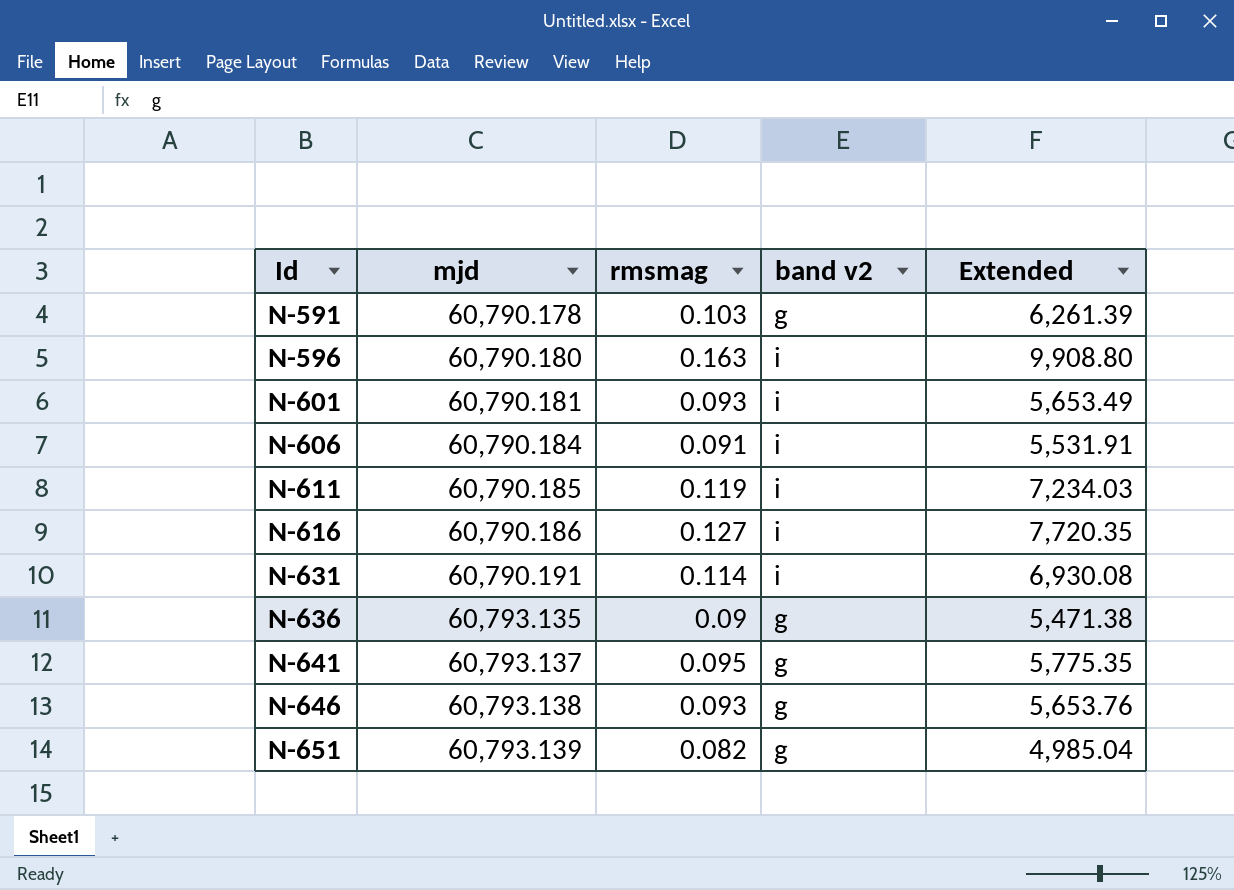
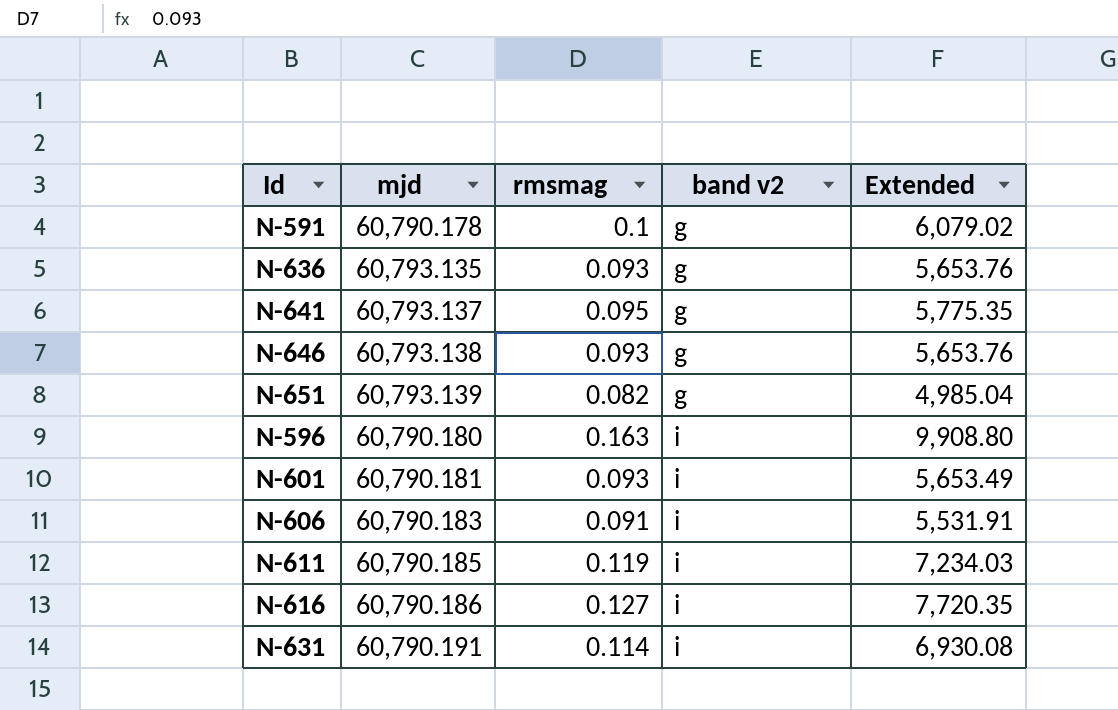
row order: Id ascending -> band v2 ascending
N-591 | rmsmag: 0.103 -> 0.1
N-591 | Extended: 6,261.39 -> 6,079.02
N-636 | rmsmag: 0.09 -> 0.093
N-636 | Extended: 5,471.38 -> 5,653.76
N-606 | mjd: 60,790.184 -> 60,790.183

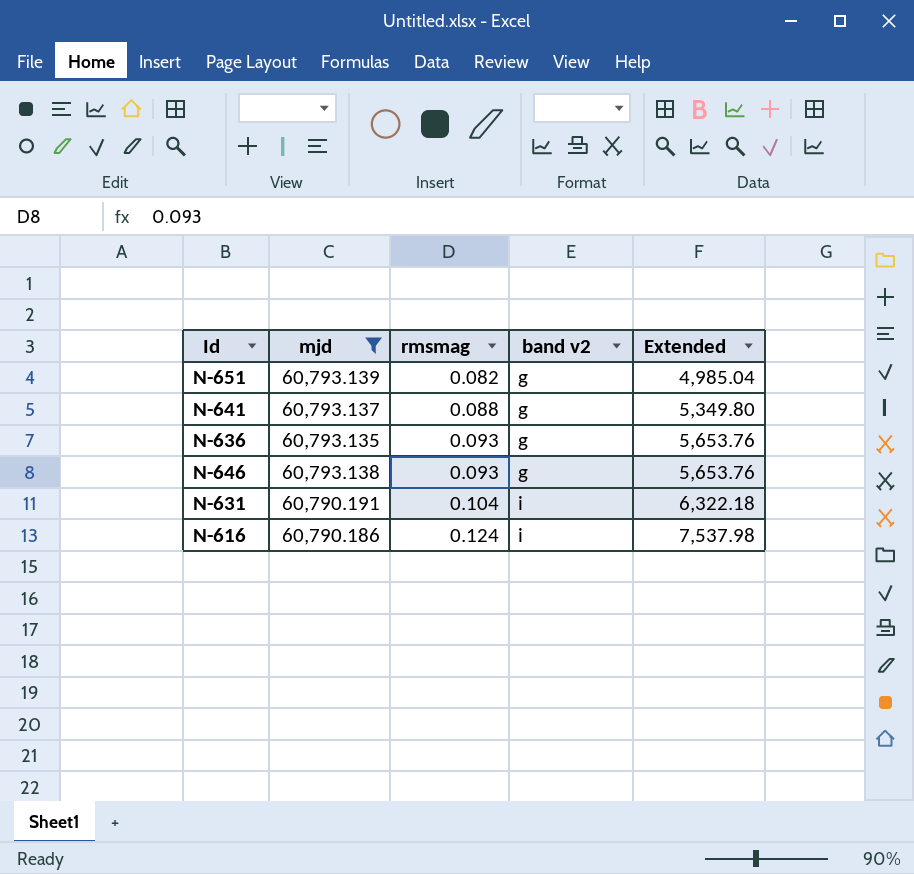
filter: none -> mjd >= 60,790.186
row order: band v2 ascending -> rmsmag ascending
N-641 | rmsmag: 0.095 -> 0.088
N-641 | Extended: 5,775.35 -> 5,349.80
N-631 | rmsmag: 0.114 -> 0.104
N-631 | Extended: 6,930.08 -> 6,322.18
N-616 | rmsmag: 0.127 -> 0.124
N-616 | Extended: 7,720.35 -> 7,537.98

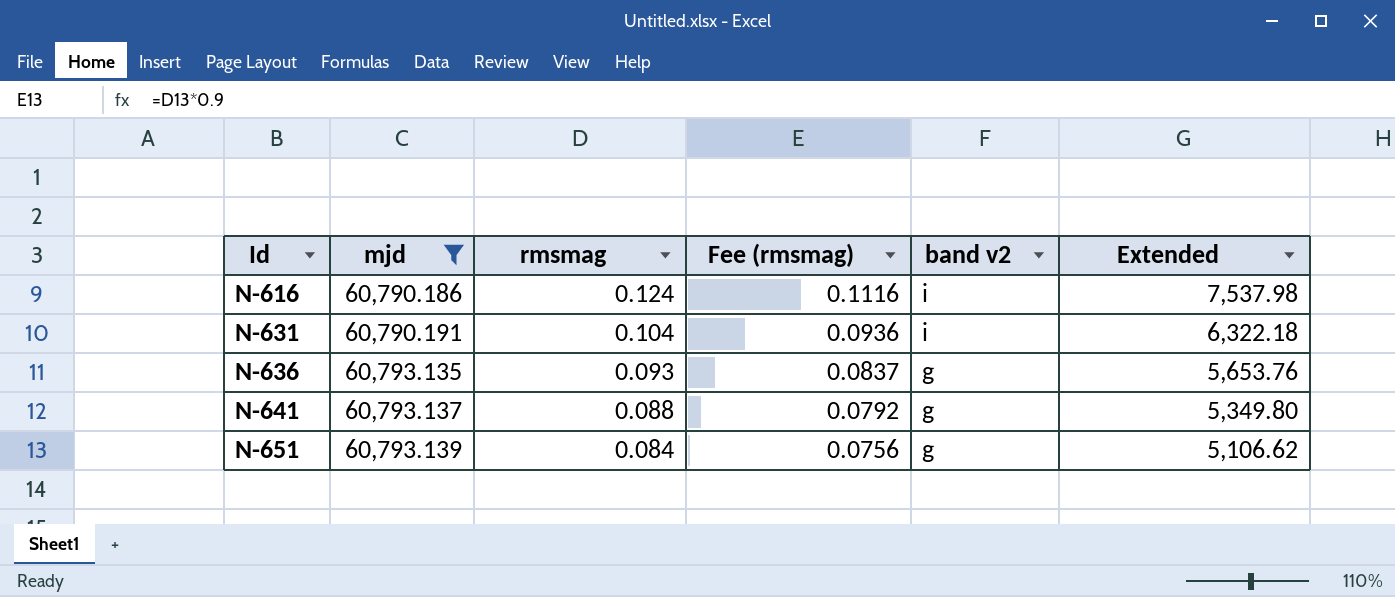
row order: rmsmag ascending -> Id ascending
column Fee (rmsmag) | formula: none -> [rmsmag] * 0.9
row N-646: 60,793.138 | 0.093 | g | 5,653.76 -> none
N-651 | rmsmag: 0.082 -> 0.084
N-651 | Extended: 4,985.04 -> 5,106.62

